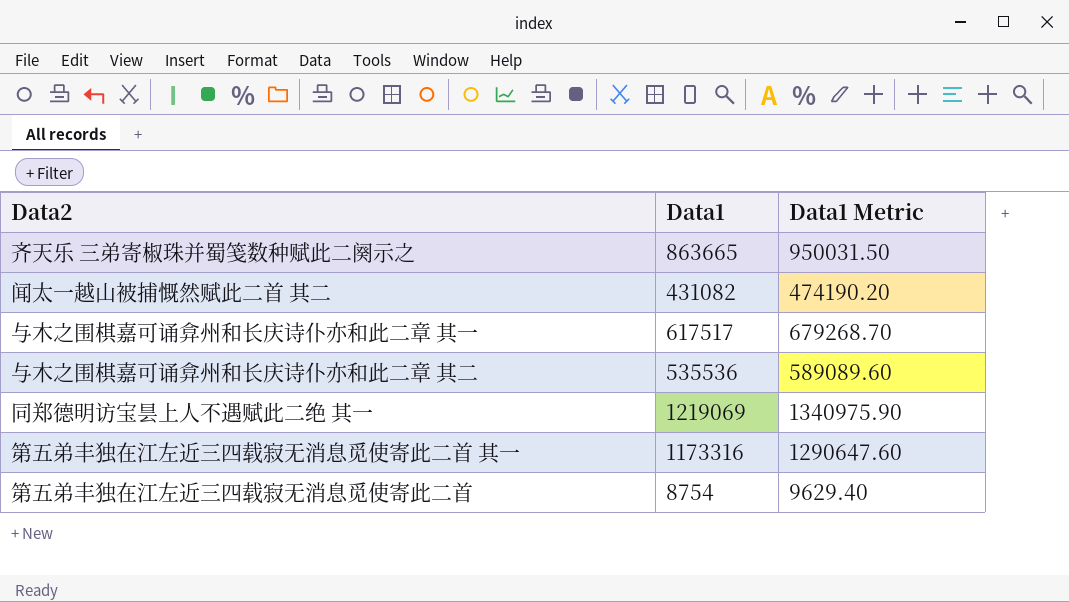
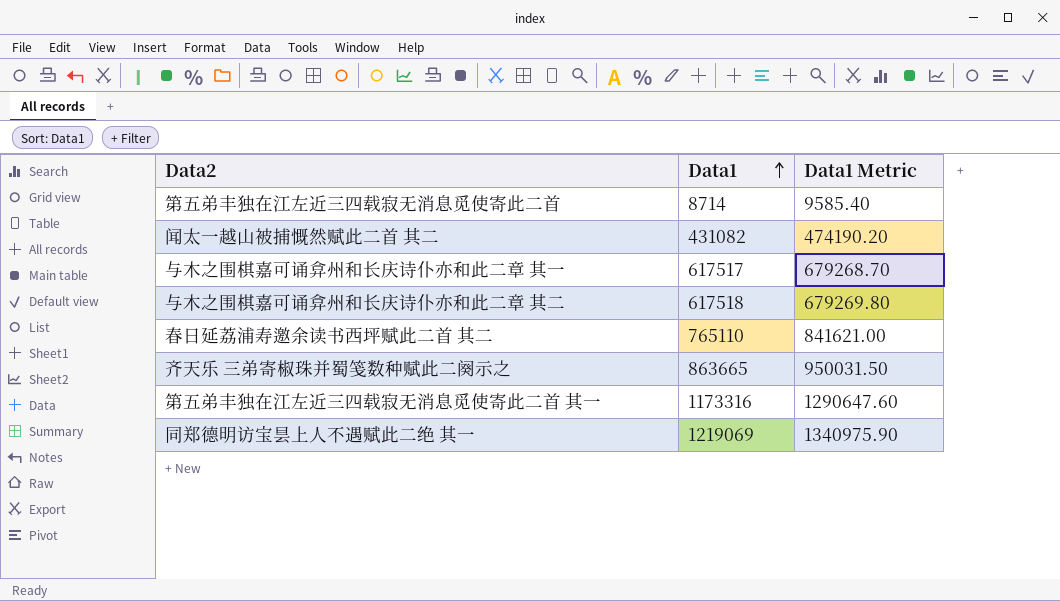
row order: none -> Data1 ascending
第五弟丰独在江左近三四载寂无消息觅使寄此二首 | Data1: 8754 -> 8714
第五弟丰独在江左近三四载寂无消息觅使寄此二首 | Data1 Metric: 9629.40 -> 9585.40
与木之围棋嘉可诵弇州和长庆诗仆亦和此二章 其二 | Data1: 535536 -> 617518
与木之围棋嘉可诵弇州和长庆诗仆亦和此二章 其二 | Data1 Metric: 589089.60 -> 679269.80
row 春日延荔浦寿邀余读书西坪赋此二首 其二: none -> 765110 | 841621.00

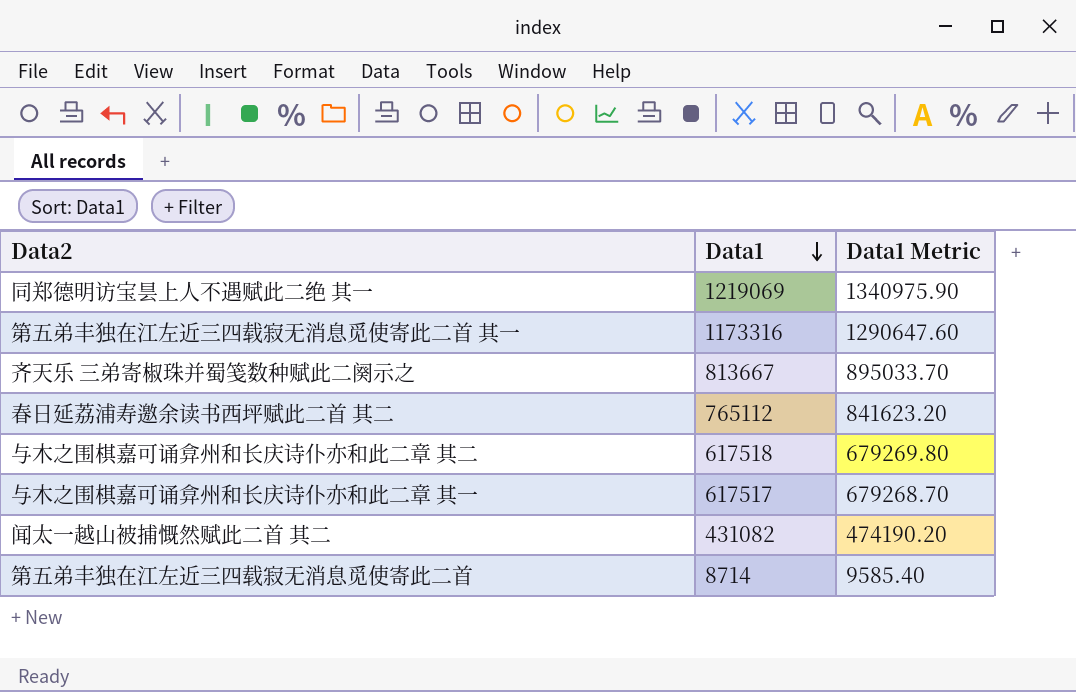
row order: Data1 ascending -> Data1 descending
齐天乐 三弟寄椒珠并蜀笺数种赋此二阕示之 | Data1: 863665 -> 813667
齐天乐 三弟寄椒珠并蜀笺数种赋此二阕示之 | Data1 Metric: 950031.50 -> 895033.70
春日延荔浦寿邀余读书西坪赋此二首 其二 | Data1: 765110 -> 765112
春日延荔浦寿邀余读书西坪赋此二首 其二 | Data1 Metric: 841621.00 -> 841623.20

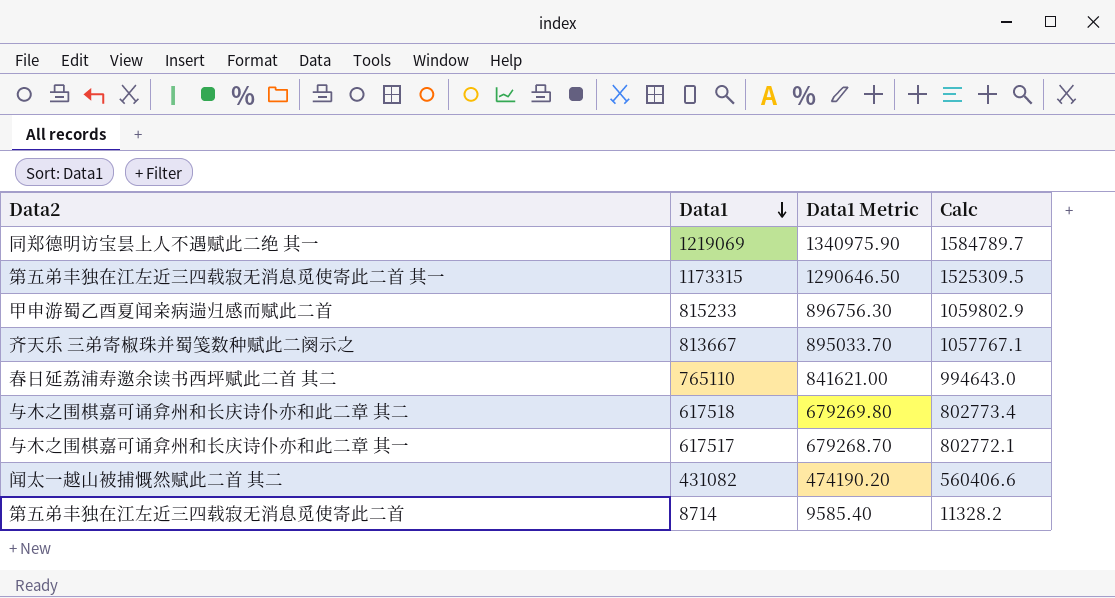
column Calc | formula: none -> [Data1] * 1.3
第五弟丰独在江左近三四载寂无消息觅使寄此二首 其一 | Data1: 1173316 -> 1173315
第五弟丰独在江左近三四载寂无消息觅使寄此二首 其一 | Data1 Metric: 1290647.60 -> 1290646.50
row 甲申游蜀乙酉夏闻亲病遄归感而赋此二首: none -> 815233 | 896756.30 | 1059802.9
春日延荔浦寿邀余读书西坪赋此二首 其二 | Data1: 765112 -> 765110
春日延荔浦寿邀余读书西坪赋此二首 其二 | Data1 Metric: 841623.20 -> 841621.00

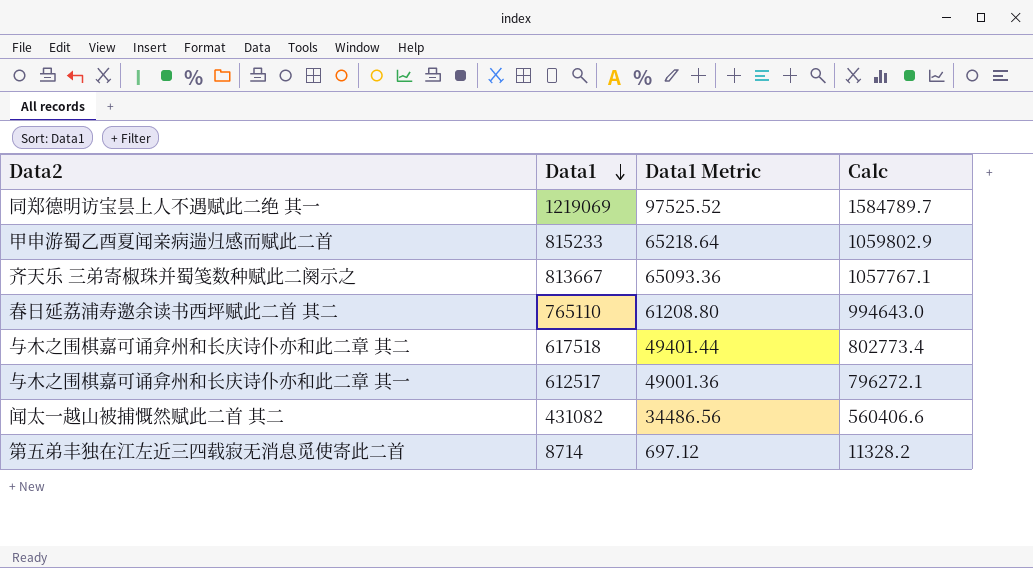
column Data1 Metric | formula: [Data1] * 1.1 -> [Data1] * 0.08
row 第五弟丰独在江左近三四载寂无消息觅使寄此二首 其一: 1173315 | 1290646.50 | 1525309.5 -> none
与木之围棋嘉可诵弇州和长庆诗仆亦和此二章 其一 | Data1: 617517 -> 612517
与木之围棋嘉可诵弇州和长庆诗仆亦和此二章 其一 | Calc: 802772.1 -> 796272.1

